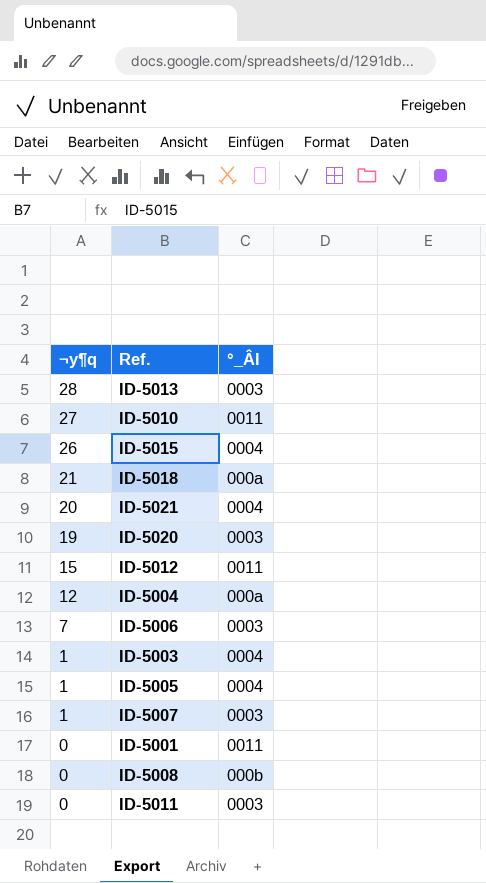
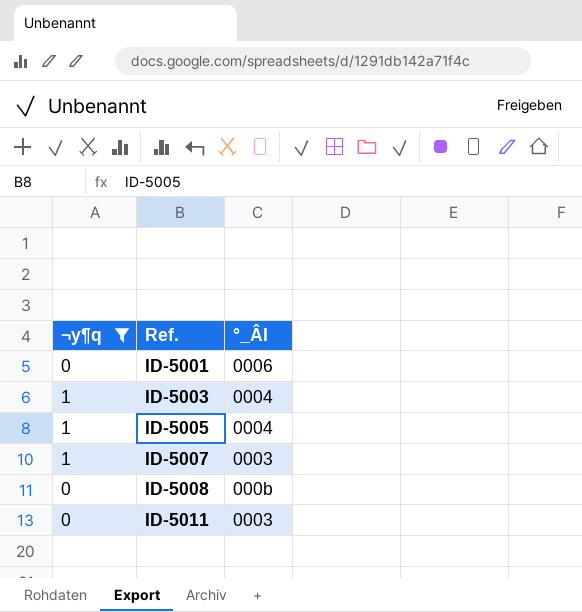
filter: none -> ¬y¶q <= 1
row order: ¬y¶q descending -> Ref. ascending
ID-5001 | °_ÂI: 0011 -> 0006

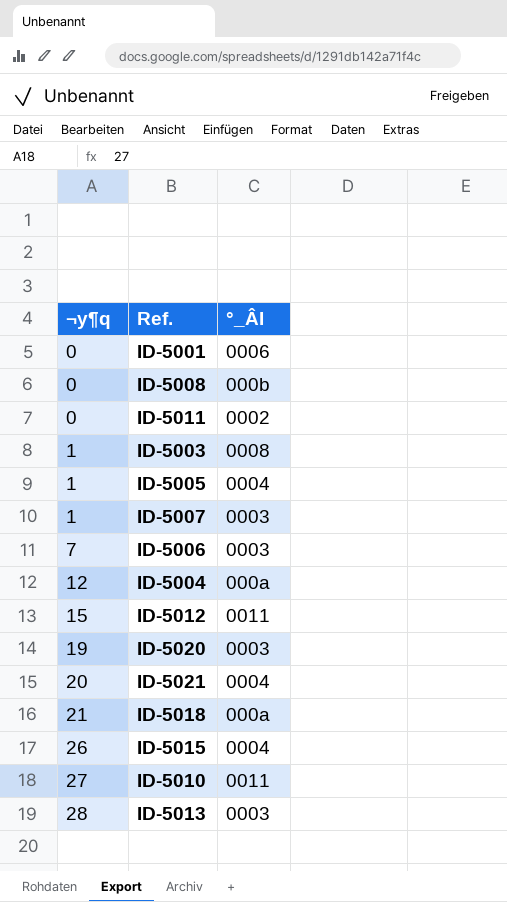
filter: ¬y¶q <= 1 -> none
row order: Ref. ascending -> ¬y¶q ascending
ID-5011 | °_ÂI: 0003 -> 0002
ID-5003 | °_ÂI: 0004 -> 0008

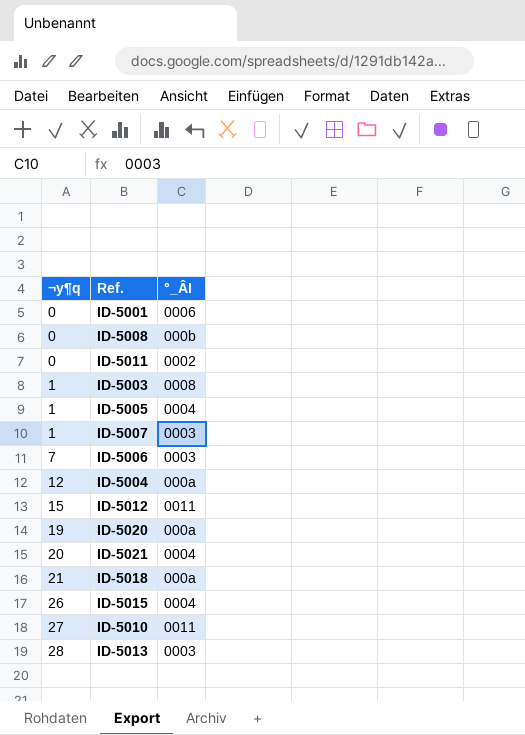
ID-5020 | °_ÂI: 0003 -> 000a

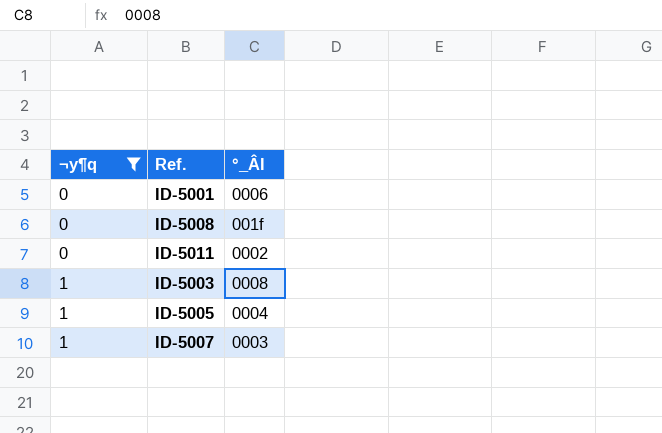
filter: none -> ¬y¶q <= 1
ID-5008 | °_ÂI: 000b -> 001f

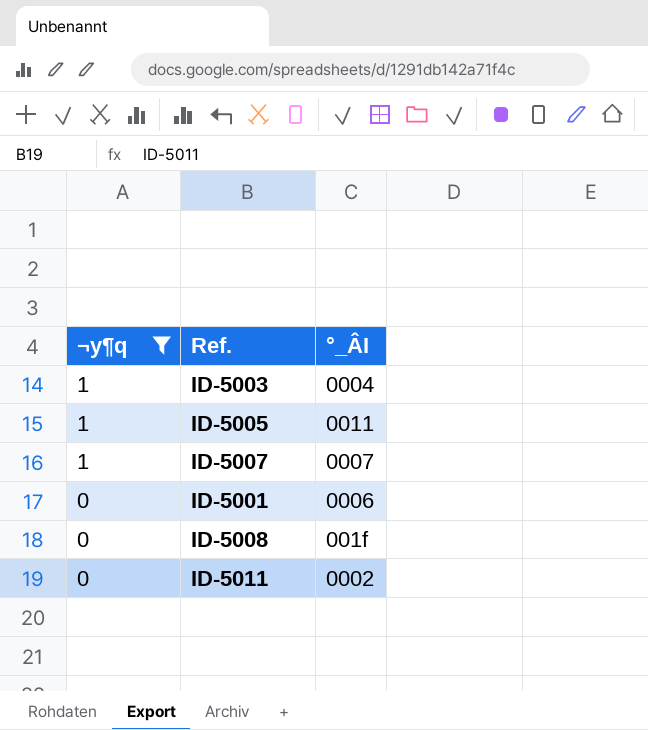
row order: ¬y¶q ascending -> ¬y¶q descending
ID-5003 | °_ÂI: 0008 -> 0004
ID-5005 | °_ÂI: 0004 -> 0011
ID-5007 | °_ÂI: 0003 -> 0007

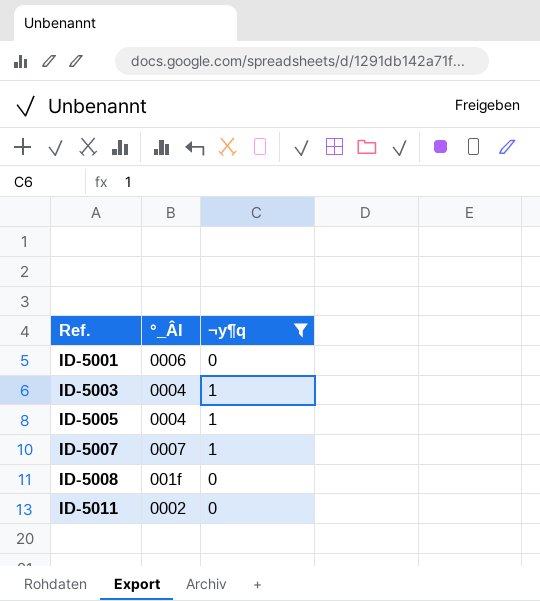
row order: ¬y¶q descending -> Ref. ascending
column ¬y¶q | position: 1 -> 3
ID-5005 | °_ÂI: 0011 -> 0004

